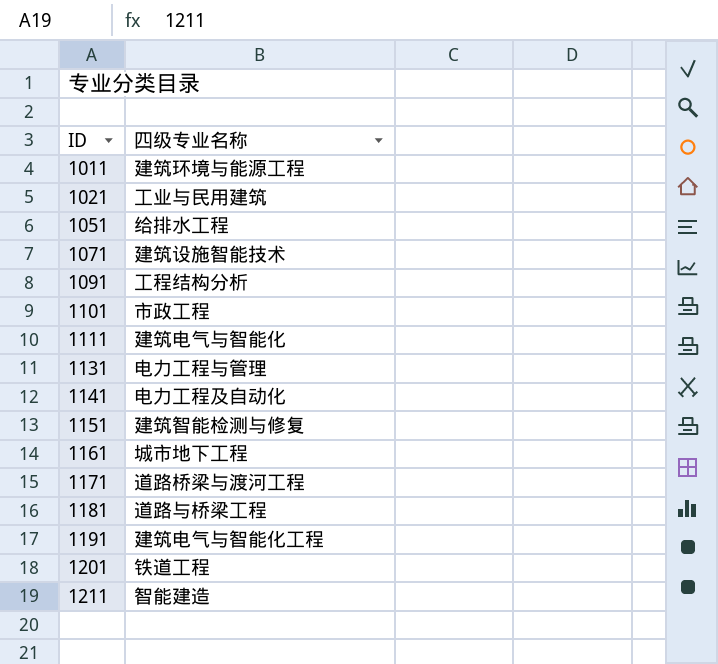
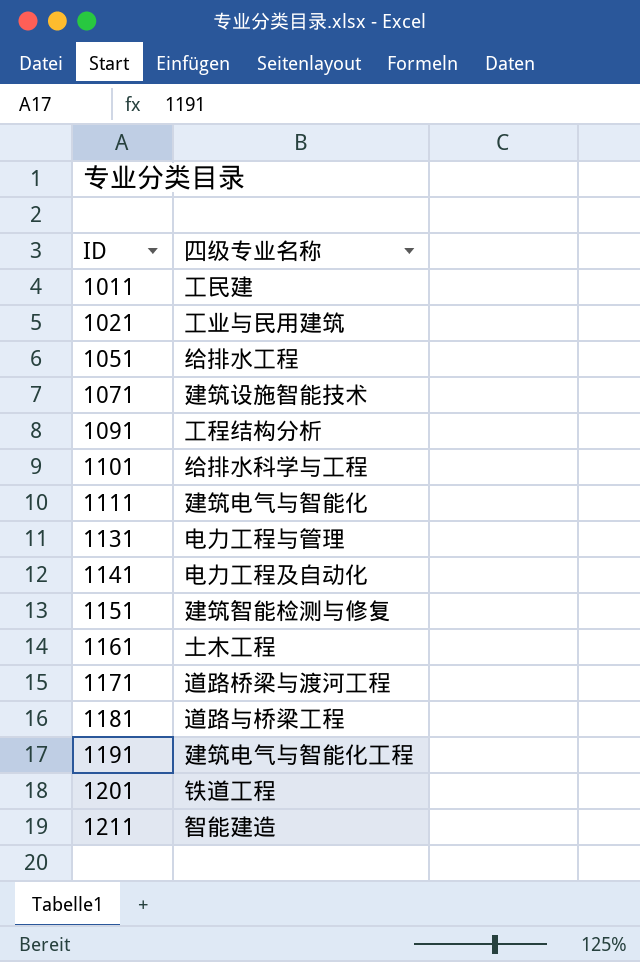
1011 | 四级专业名称: 建筑环境与能源工程 -> 工民建
1101 | 四级专业名称: 市政工程 -> 给排水科学与工程
1161 | 四级专业名称: 城市地下工程 -> 土木工程

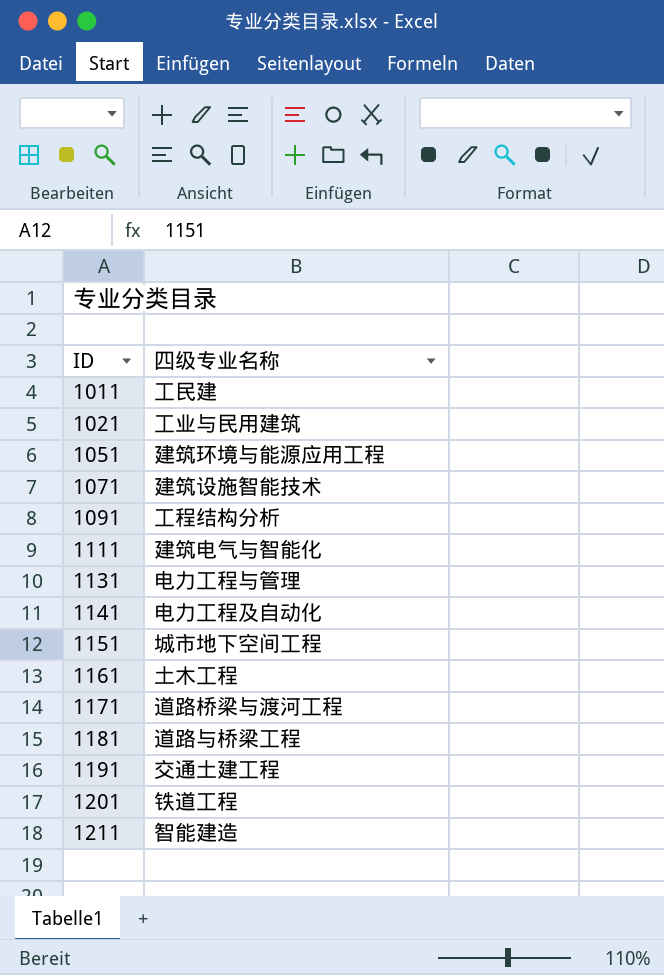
row 1101: 给排水科学与工程 -> none
1051 | 四级专业名称: 给排水工程 -> 建筑环境与能源应用工程
1151 | 四级专业名称: 建筑智能检测与修复 -> 城市地下空间工程
1191 | 四级专业名称: 建筑电气与智能化工程 -> 交通土建工程

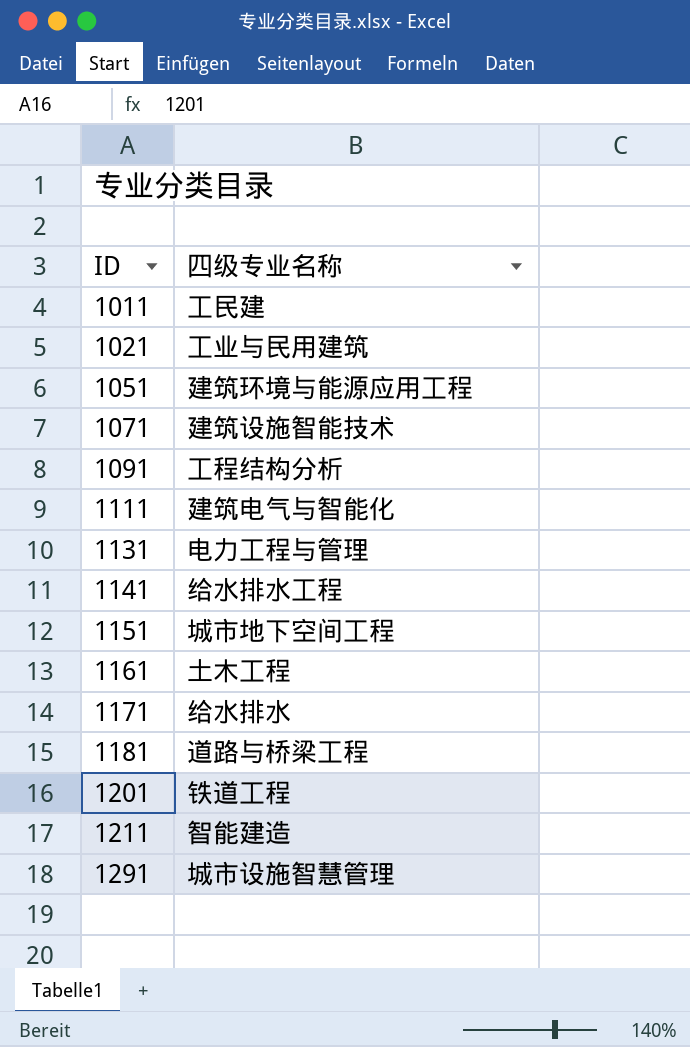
row 1191: 交通土建工程 -> none
1141 | 四级专业名称: 电力工程及自动化 -> 给水排水工程
1171 | 四级专业名称: 道路桥梁与渡河工程 -> 给水排水
row 1291: none -> 城市设施智慧管理

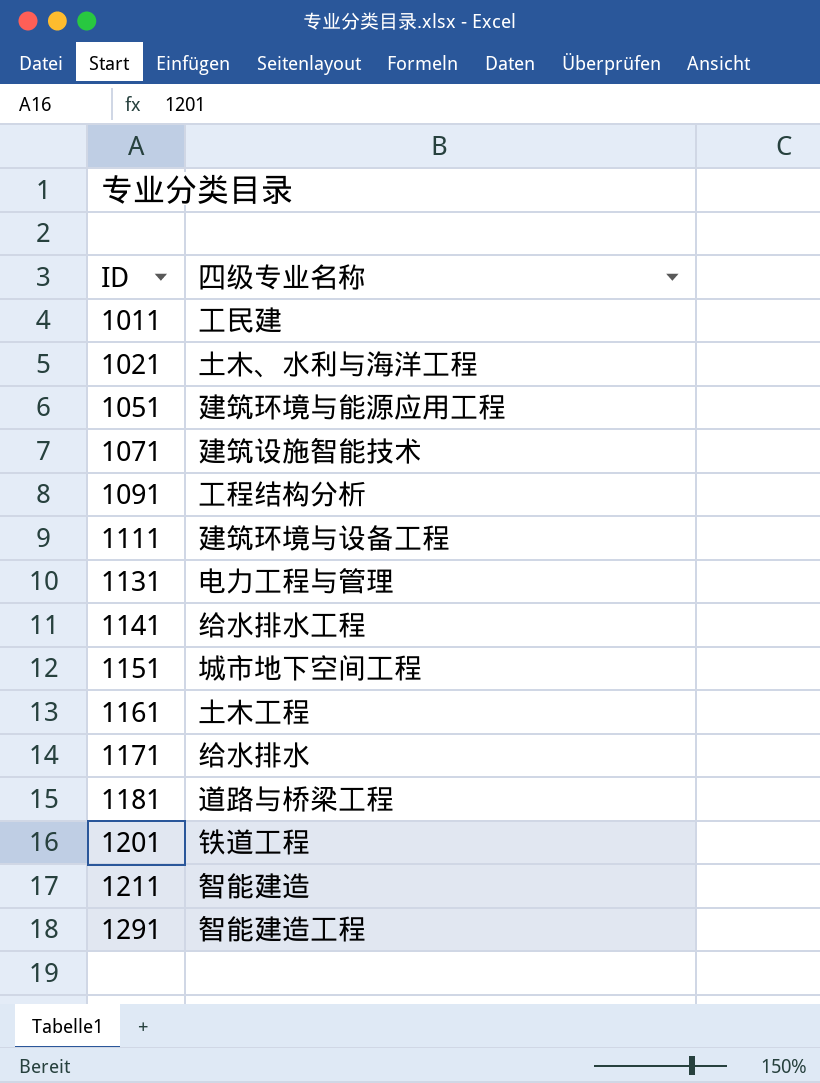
1021 | 四级专业名称: 工业与民用建筑 -> 土木、水利与海洋工程
1111 | 四级专业名称: 建筑电气与智能化 -> 建筑环境与设备工程
1291 | 四级专业名称: 城市设施智慧管理 -> 智能建造工程

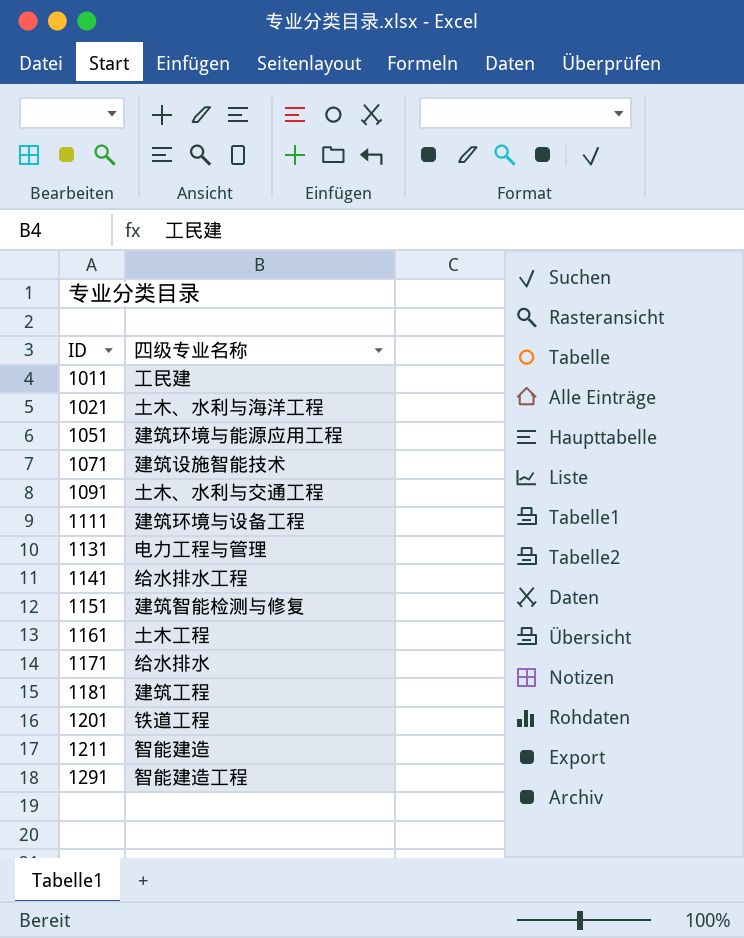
1091 | 四级专业名称: 工程结构分析 -> 土木、水利与交通工程
1151 | 四级专业名称: 城市地下空间工程 -> 建筑智能检测与修复
1181 | 四级专业名称: 道路与桥梁工程 -> 建筑工程

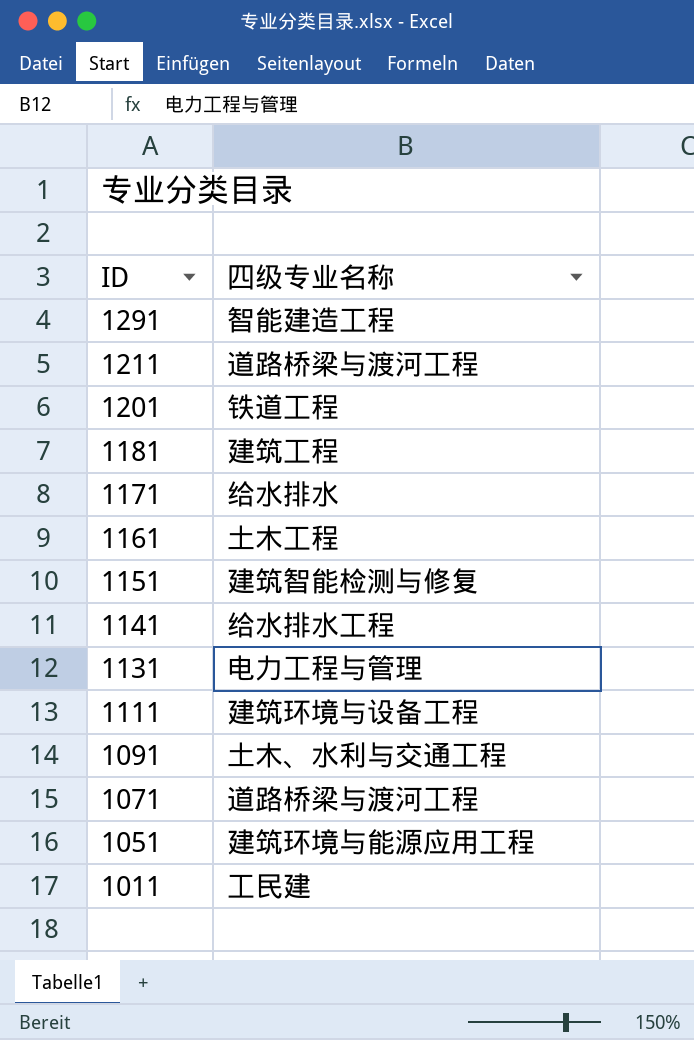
row order: ID ascending -> ID descending
row 1021: 土木、水利与海洋工程 -> none
1211 | 四级专业名称: 智能建造 -> 道路桥梁与渡河工程
1071 | 四级专业名称: 建筑设施智能技术 -> 道路桥梁与渡河工程

